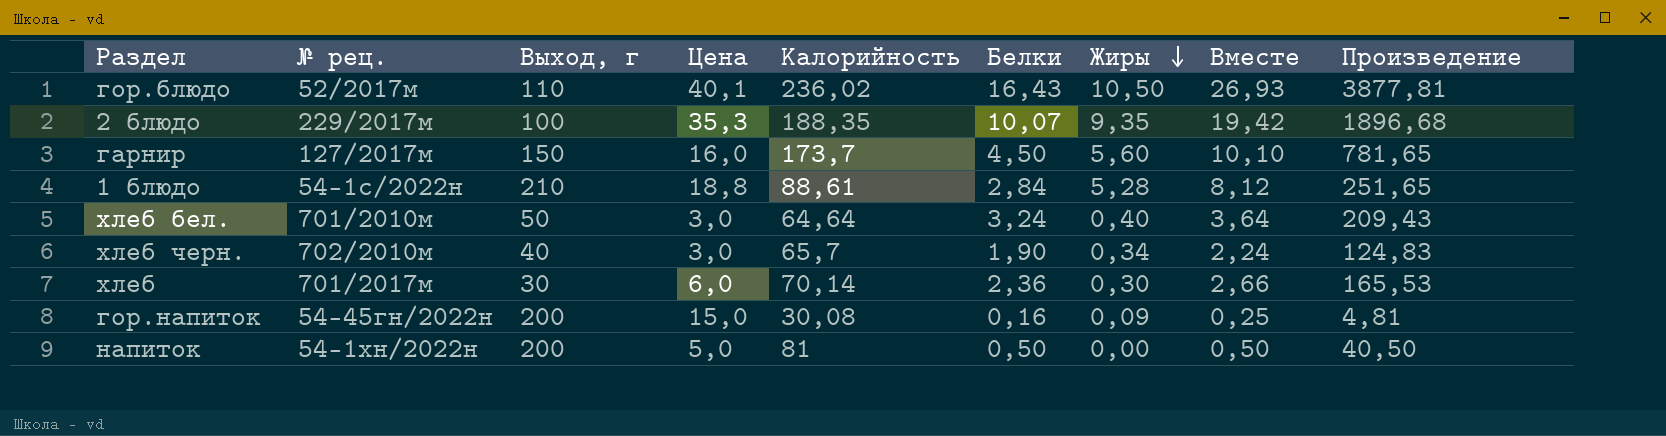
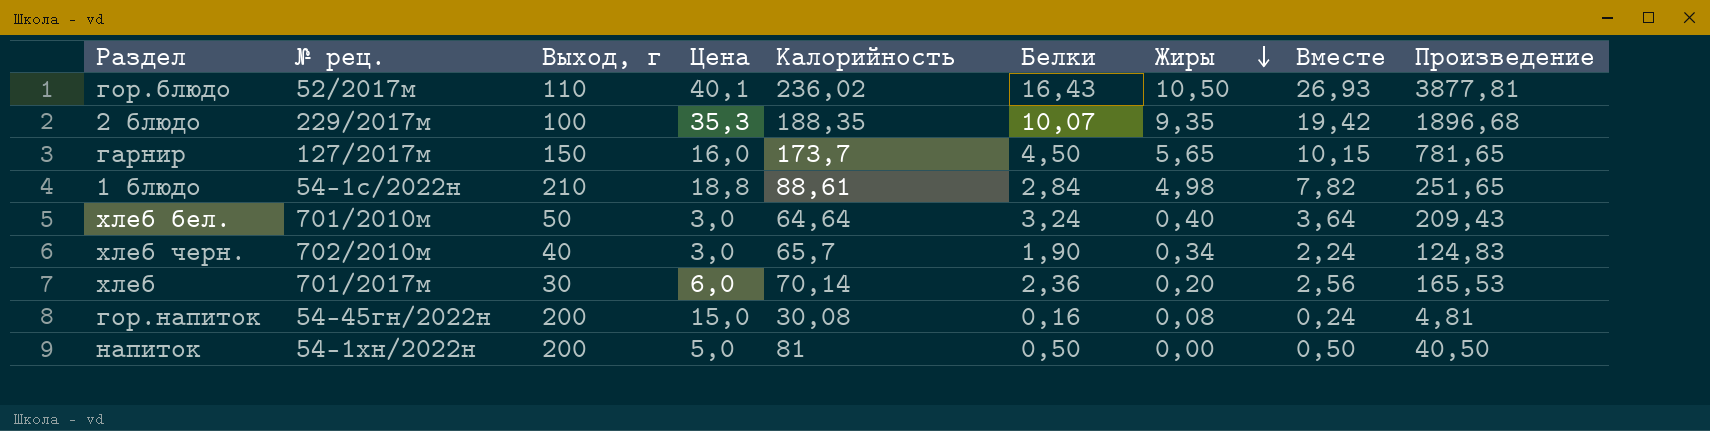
гарнир | Жиры: 5,60 -> 5,65
гарнир | Вместе: 10,10 -> 10,15
1 блюдо | Жиры: 5,28 -> 4,98
1 блюдо | Вместе: 8,12 -> 7,82
хлеб | Жиры: 0,30 -> 0,20
хлеб | Вместе: 2,66 -> 2,56
гор.напиток | Жиры: 0,09 -> 0,08
гор.напиток | Вместе: 0,25 -> 0,24

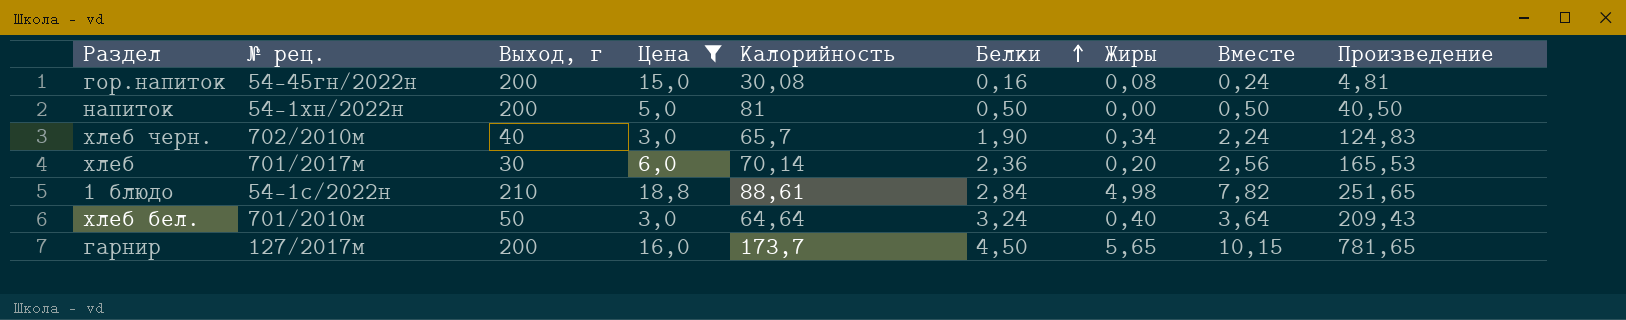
filter: none -> Цена <= 18,8
row order: Жиры descending -> Белки ascending
гарнир | Выход, г: 150 -> 200

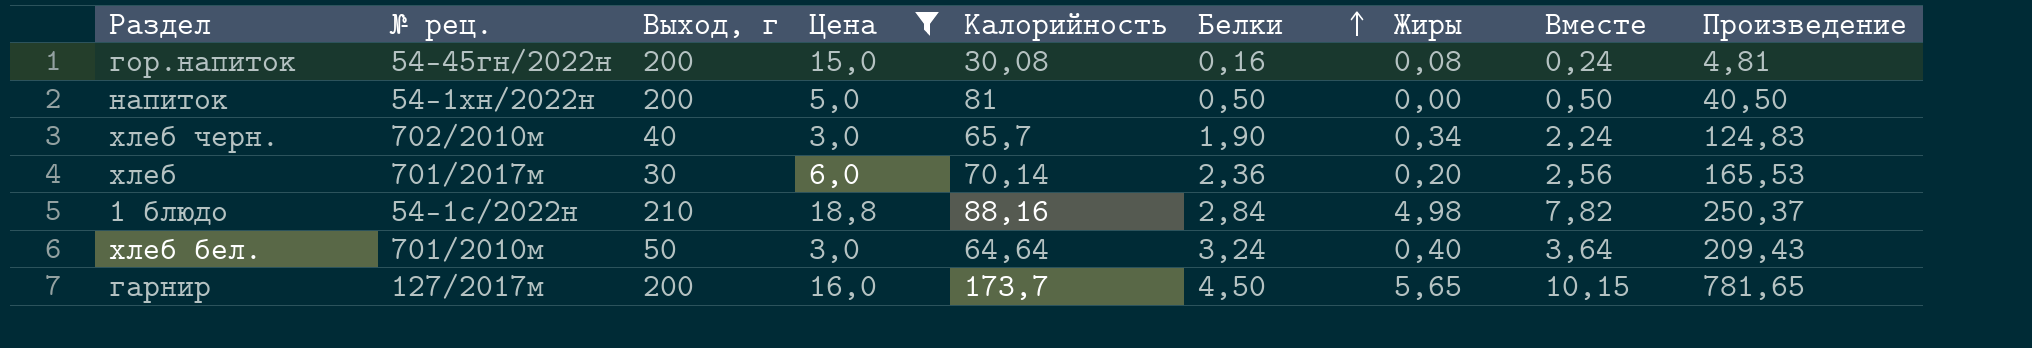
1 блюдо | Калорийность: 88,61 -> 88,16
1 блюдо | Произведение: 251,65 -> 250,37

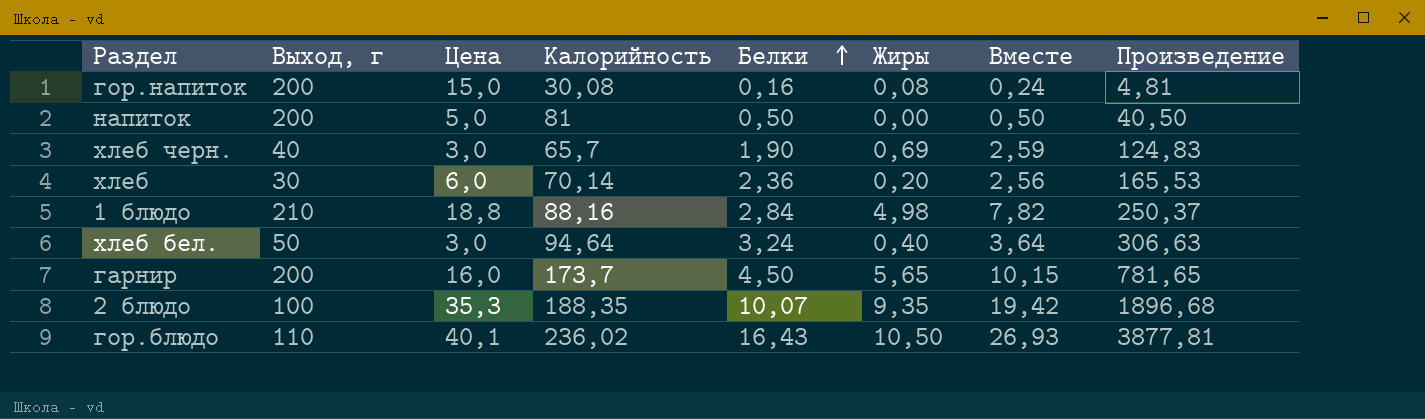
filter: Цена <= 18,8 -> none
column № рец. | position: 2 -> none
хлеб черн. | Жиры: 0,34 -> 0,69
хлеб черн. | Вместе: 2,24 -> 2,59
хлеб бел. | Калорийность: 64,64 -> 94,64
хлеб бел. | Произведение: 209,43 -> 306,63

